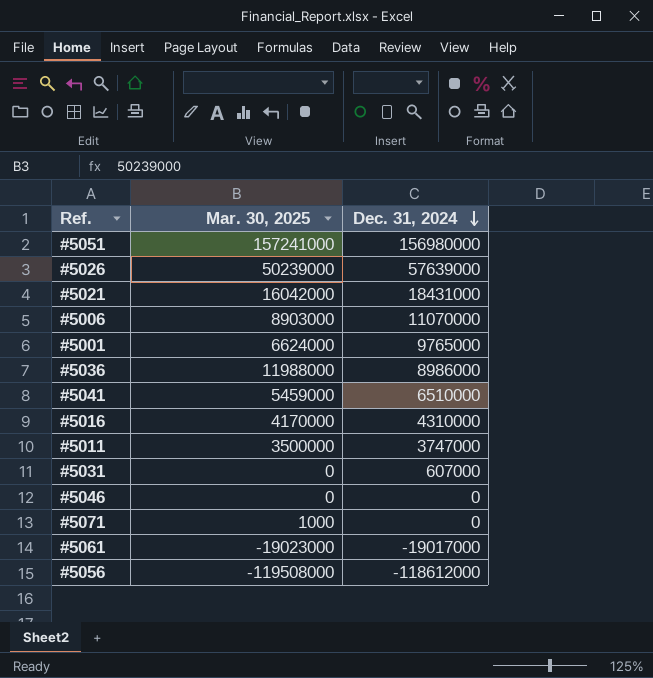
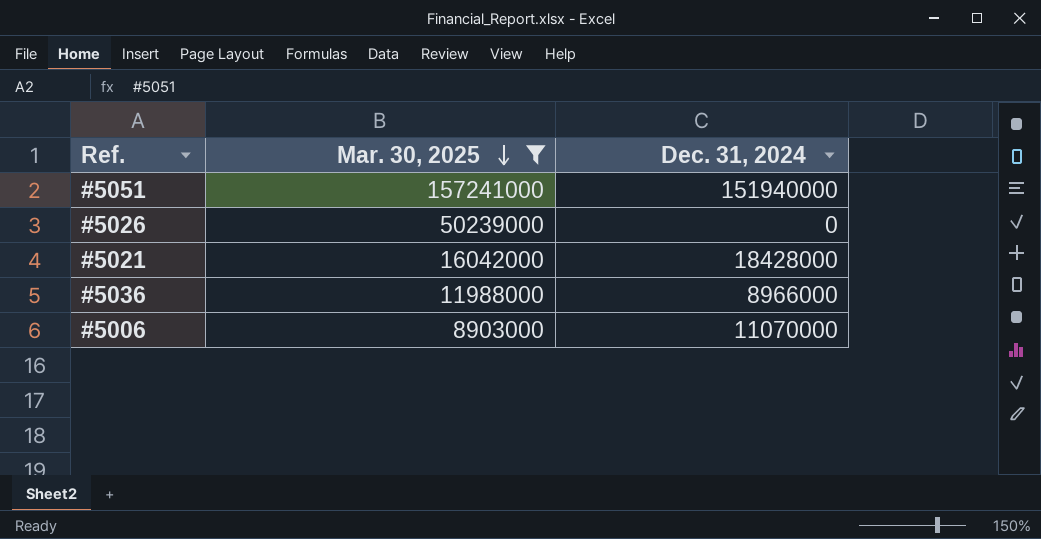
filter: none -> Mar. 30, 2025 >= 8903000
row order: Dec. 31, 2024 descending -> Mar. 30, 2025 descending
#5051 | Dec. 31, 2024: 156980000 -> 151940000
#5026 | Dec. 31, 2024: 57639000 -> 0
#5021 | Dec. 31, 2024: 18431000 -> 18428000
#5036 | Dec. 31, 2024: 8986000 -> 8966000

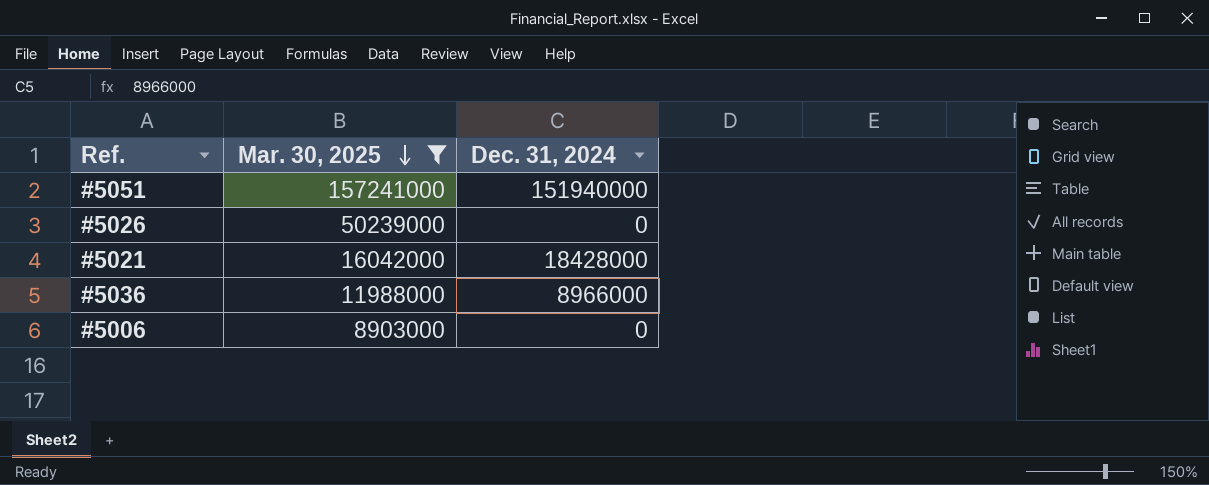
#5006 | Dec. 31, 2024: 11070000 -> 0

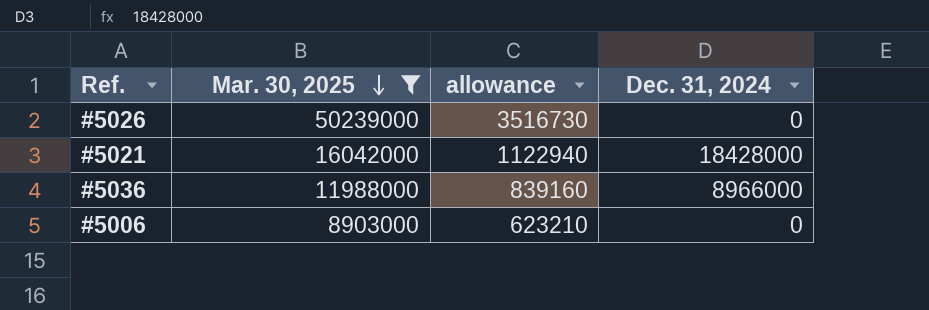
column allowance | formula: none -> [Mar. 30, 2025] * 0.07
row #5051: 157241000 | 151940000 -> none

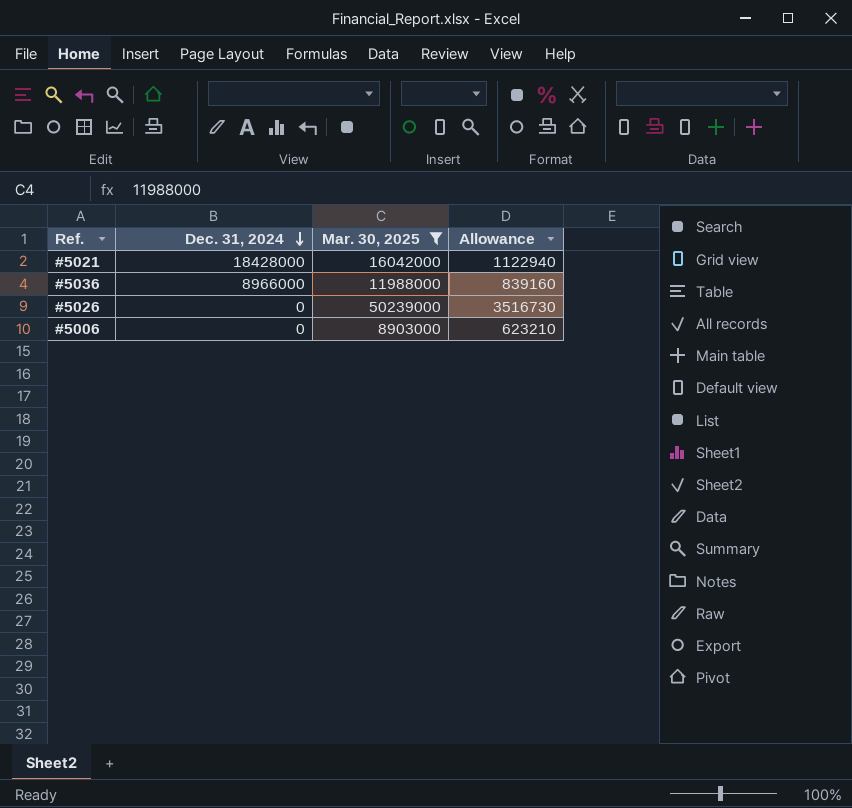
row order: Mar. 30, 2025 descending -> Dec. 31, 2024 descending
column Dec. 31, 2024 | position: 4 -> 2
column name: allowance -> Allowance

